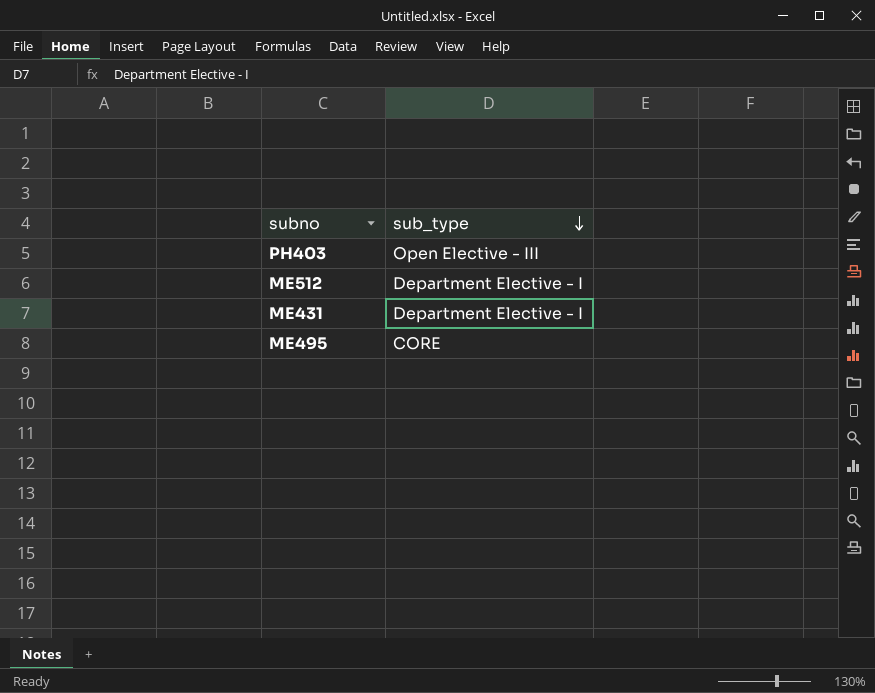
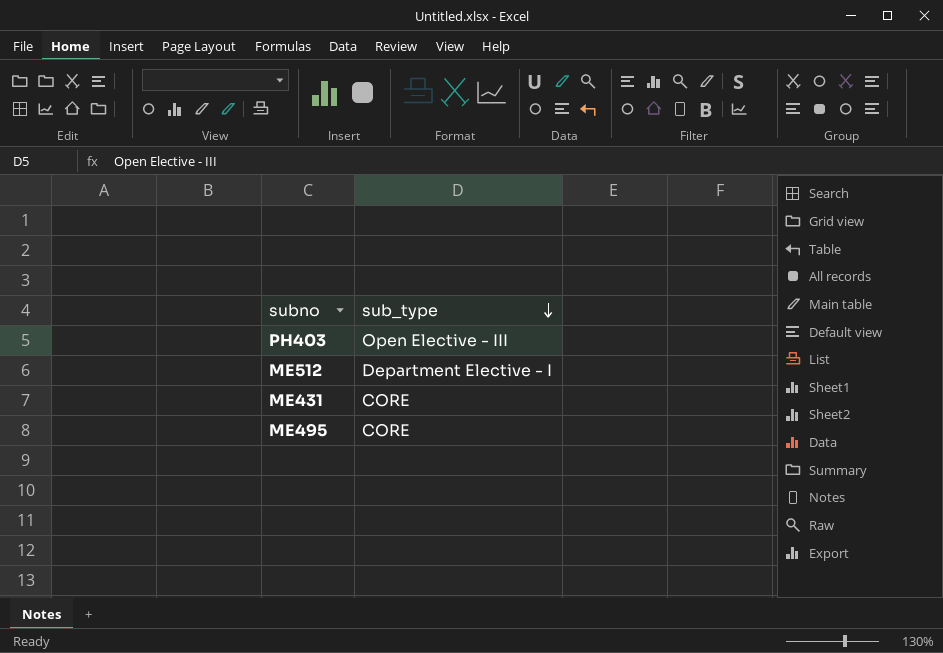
ME431 | sub_type: Department Elective - I -> CORE

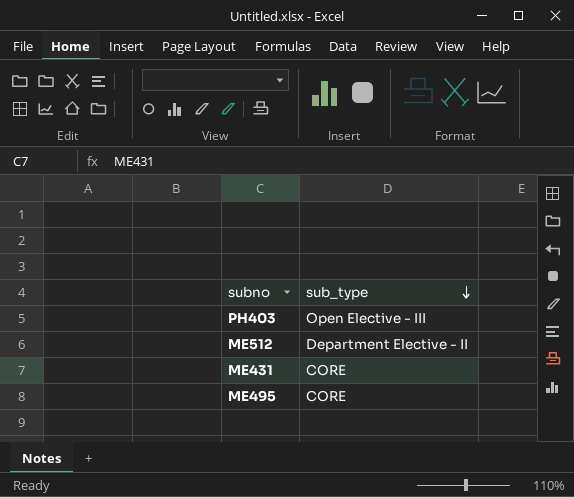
ME512 | sub_type: Department Elective - I -> Department Elective - II

